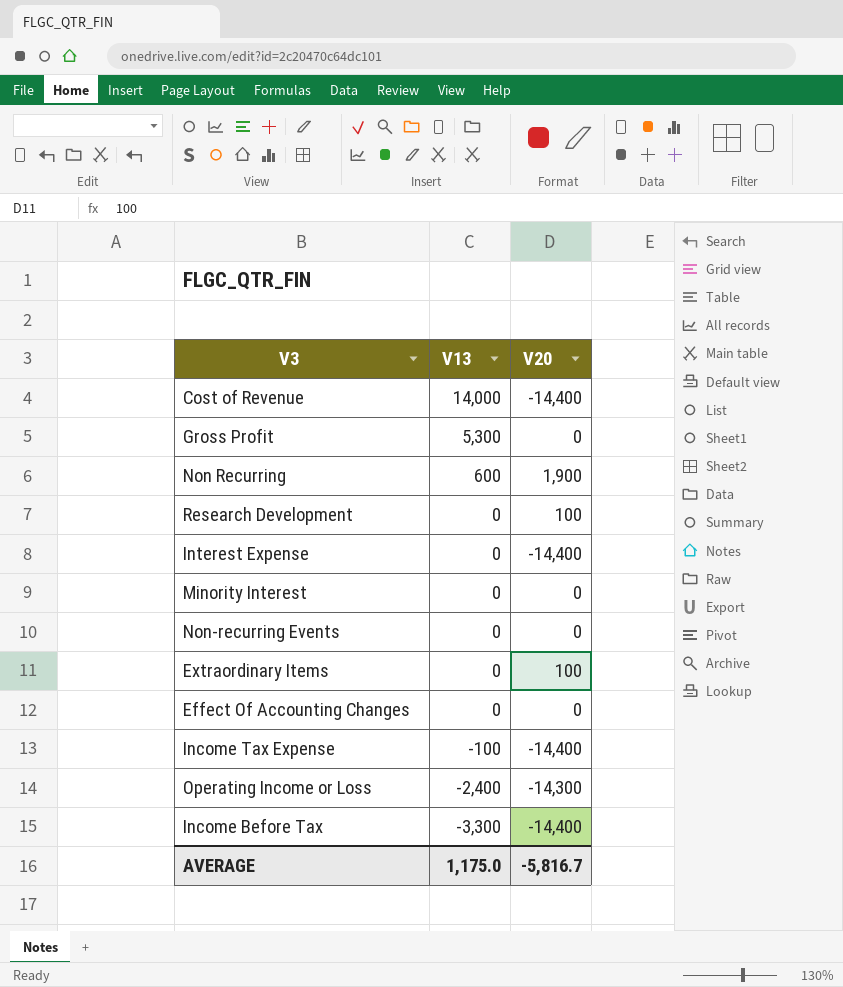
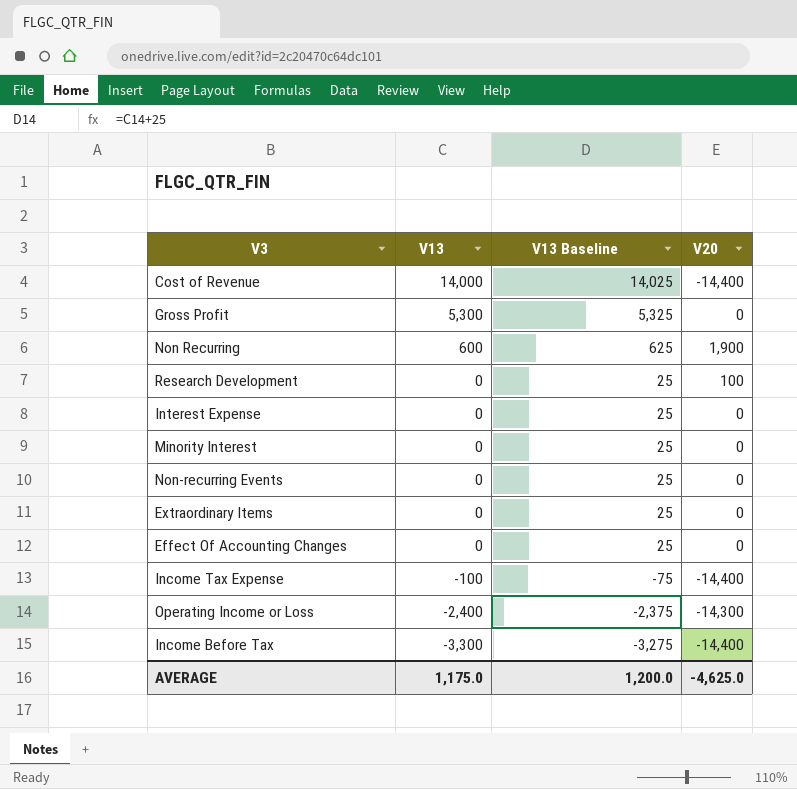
column V13 Baseline | formula: none -> [V13] + 25
Interest Expense | V20: -14,400 -> 0
Extraordinary Items | V20: 100 -> 0
AVERAGE | V20: -5,816.7 -> -4,625.0

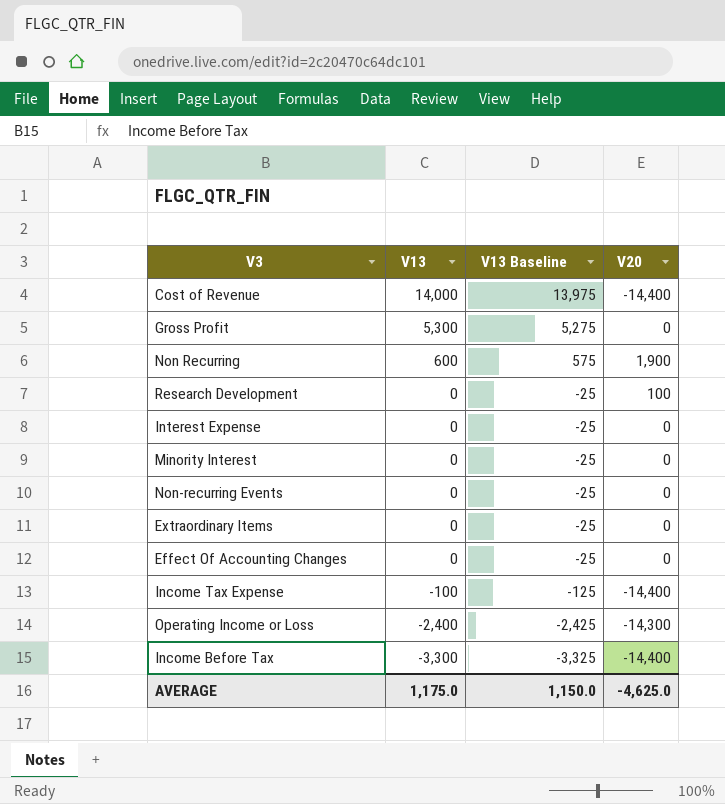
column V13 Baseline | formula: [V13] + 25 -> [V13] - 25
AVERAGE | V13 Baseline: 1,200.0 -> 1,150.0

